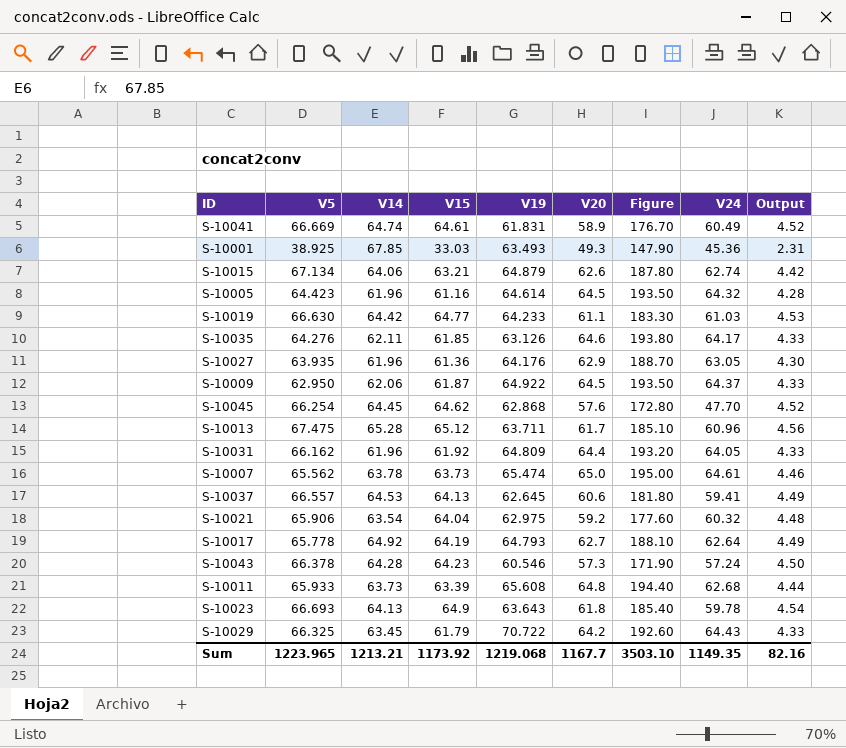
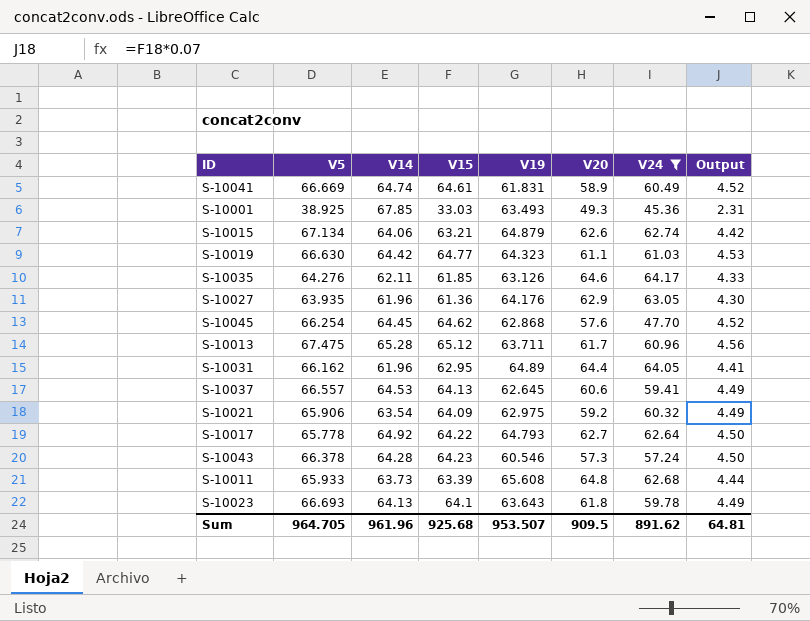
filter: none -> V24 <= 64.17
column Figure | formula: [V20] * 3 -> none
S-10019 | V19: 64.233 -> 64.323
S-10031 | V15: 61.92 -> 62.95
S-10031 | V19: 64.809 -> 64.89
S-10031 | Output: 4.33 -> 4.41
S-10021 | V15: 64.04 -> 64.09
S-10021 | Output: 4.48 -> 4.49
S-10017 | V15: 64.19 -> 64.22
S-10017 | Output: 4.49 -> 4.50
S-10023 | V15: 64.9 -> 64.1
S-10023 | Output: 4.54 -> 4.49
Sum | V5: 1223.965 -> 964.705
Sum | V14: 1213.21 -> 961.96
Sum | V15: 1173.92 -> 925.68
Sum | V19: 1219.068 -> 953.507
Sum | V20: 1167.7 -> 909.5
Sum | V24: 1149.35 -> 891.62
Sum | Output: 82.16 -> 64.81

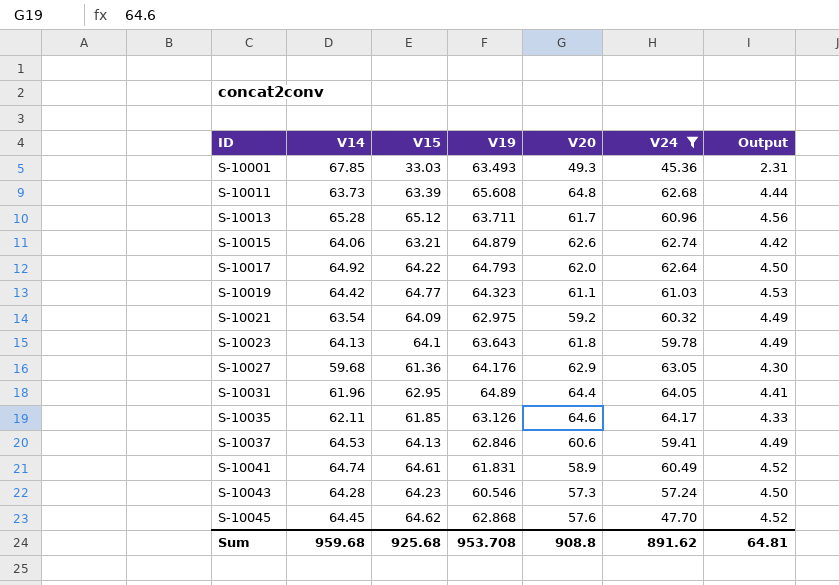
row order: none -> ID ascending
column V5 | position: 2 -> none
S-10017 | V20: 62.7 -> 62.0
S-10027 | V14: 61.96 -> 59.68
S-10037 | V19: 62.645 -> 62.846
Sum | V14: 961.96 -> 959.68
Sum | V19: 953.507 -> 953.708
Sum | V20: 909.5 -> 908.8

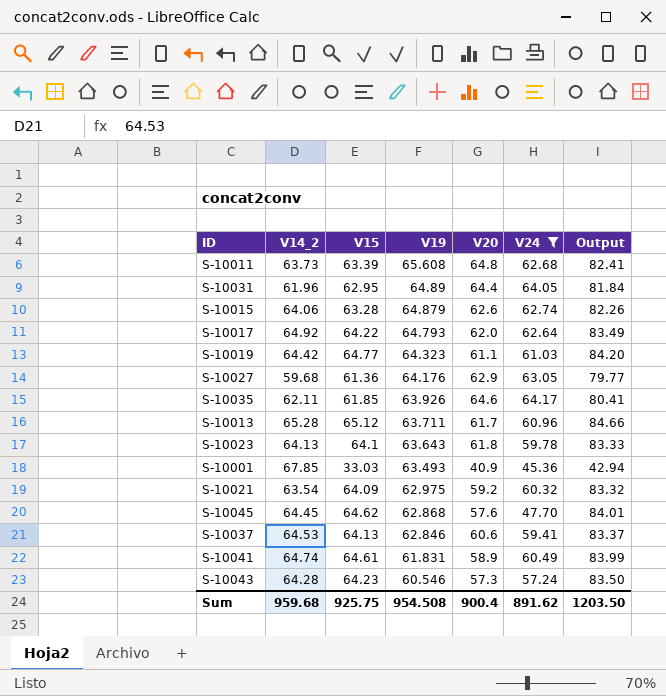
row order: ID ascending -> V19 descending
column name: V14 -> V14_2
column Output | formula: [V15] * 0.07 -> [V15] * 1.3
S-10015 | V15: 63.21 -> 63.28
S-10035 | V19: 63.126 -> 63.926
S-10001 | V20: 49.3 -> 40.9
Sum | V15: 925.68 -> 925.75
Sum | V19: 953.708 -> 954.508
Sum | V20: 908.8 -> 900.4
Sum | Output: 64.81 -> 1203.50

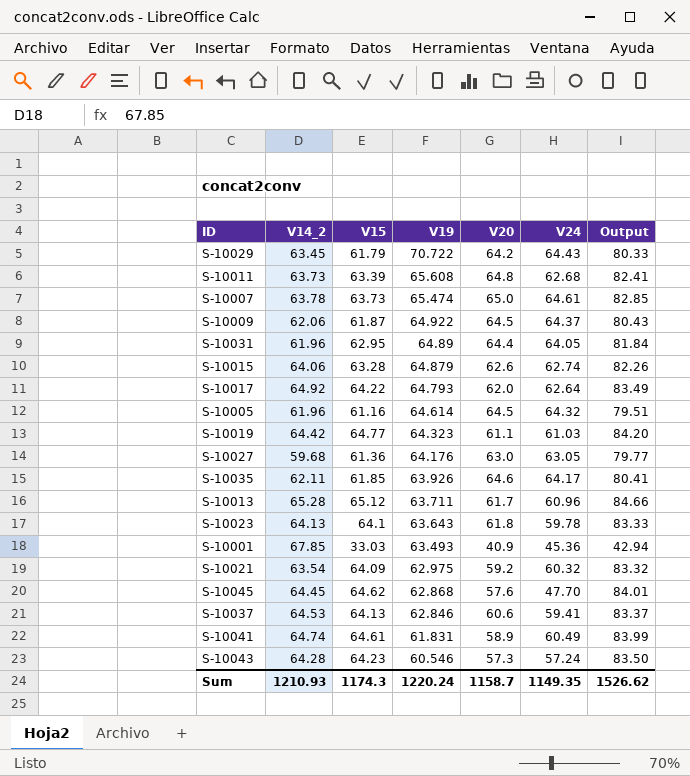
filter: V24 <= 64.17 -> none
S-10027 | V20: 62.9 -> 63.0
Sum | V14_2: 959.68 -> 1210.93
Sum | V15: 925.75 -> 1174.3
Sum | V19: 954.508 -> 1220.24
Sum | V20: 900.4 -> 1158.7
Sum | V24: 891.62 -> 1149.35
Sum | Output: 1203.50 -> 1526.62

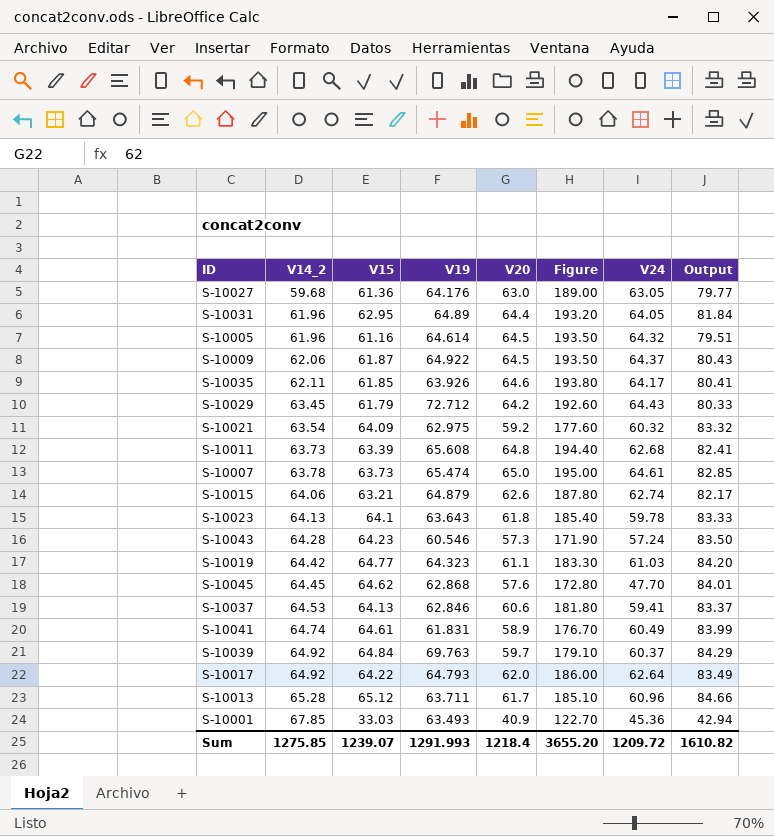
row order: V19 descending -> V14_2 ascending
column Figure | formula: none -> [V20] * 3
S-10029 | V19: 70.722 -> 72.712
S-10015 | V15: 63.28 -> 63.21
S-10015 | Output: 82.26 -> 82.17
row S-10039: none -> 64.92 | 64.84 | 69.763 | 59.7 | 179.10 | 60.37 | 84.29
Sum | V14_2: 1210.93 -> 1275.85
Sum | V15: 1174.3 -> 1239.07
Sum | V19: 1220.24 -> 1291.993
Sum | V20: 1158.7 -> 1218.4
Sum | V24: 1149.35 -> 1209.72
Sum | Output: 1526.62 -> 1610.82

